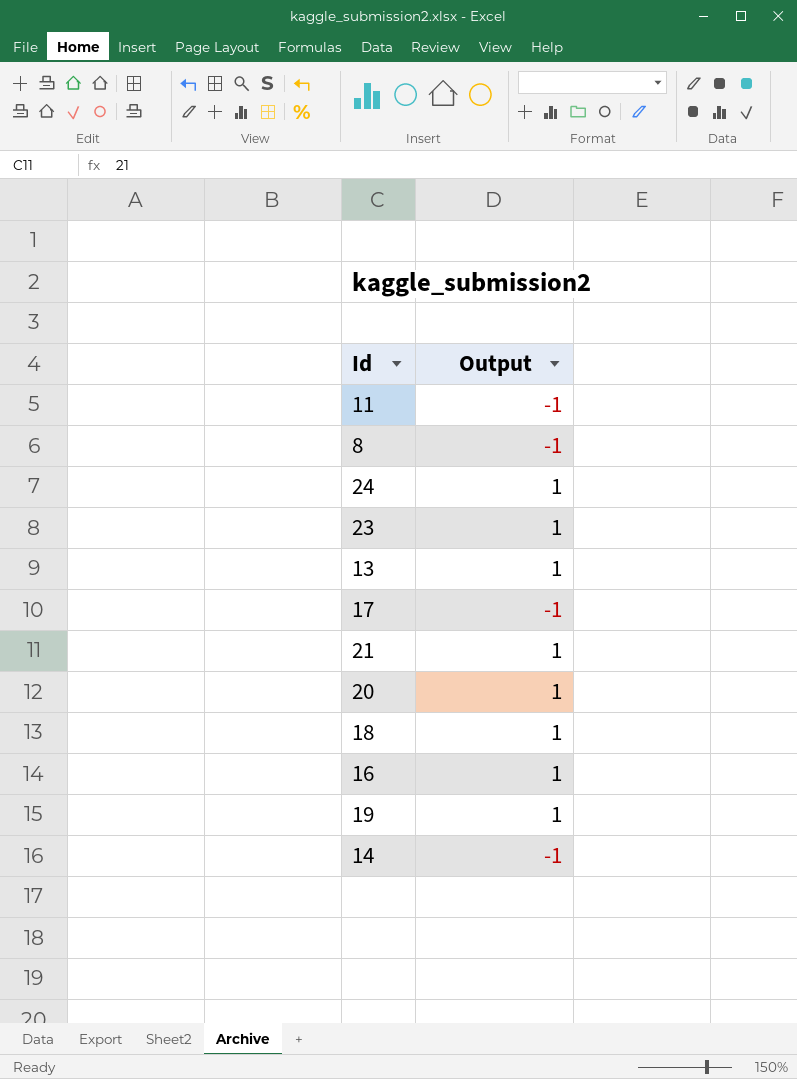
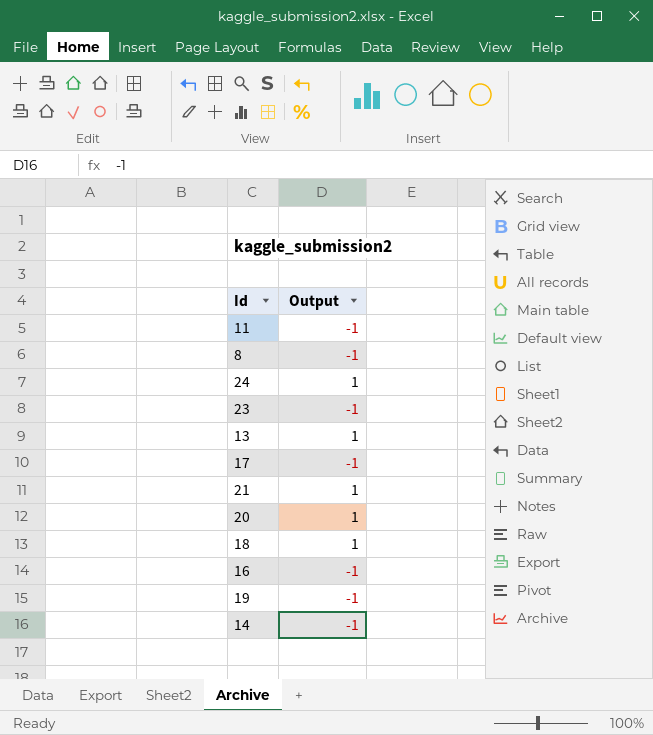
23 | Output: 1 -> -1
16 | Output: 1 -> -1
19 | Output: 1 -> -1

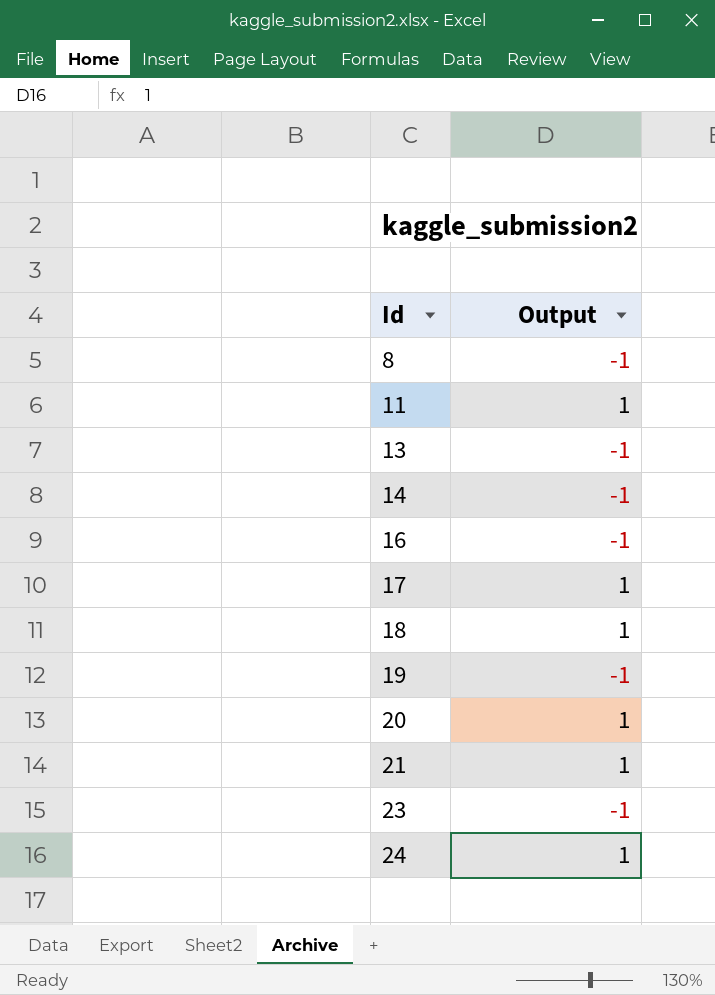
row order: none -> Id ascending
11 | Output: -1 -> 1
13 | Output: 1 -> -1
17 | Output: -1 -> 1

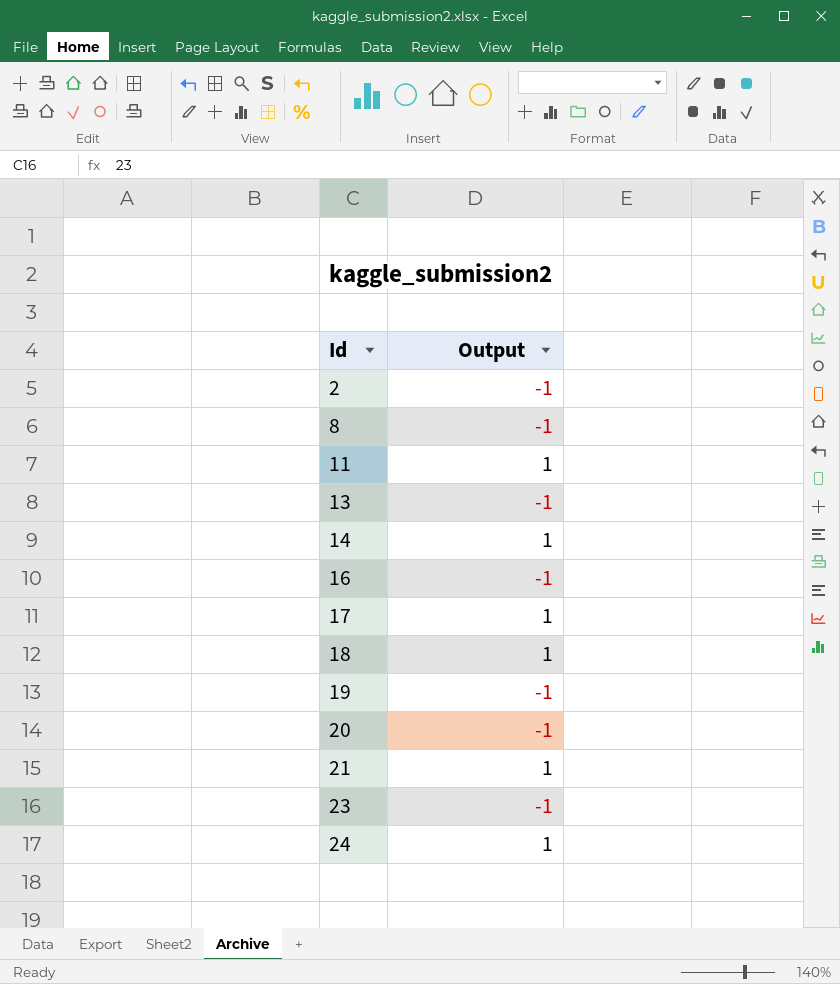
row 2: none -> -1
14 | Output: -1 -> 1
20 | Output: 1 -> -1

